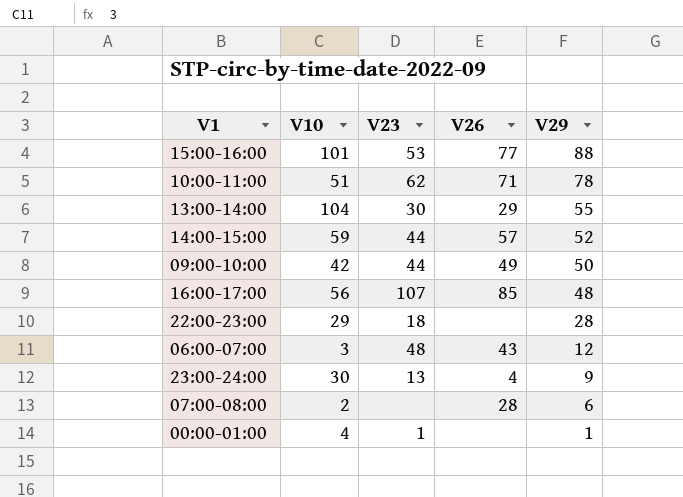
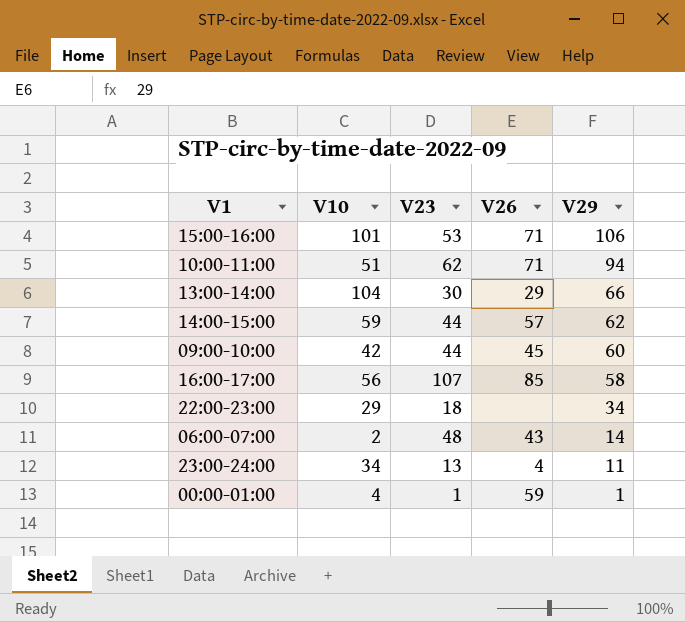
row 07:00-08:00: 2 | none | 28 | 6 -> none
15:00-16:00 | V26: 77 -> 71
15:00-16:00 | V29: 88 -> 106
10:00-11:00 | V29: 78 -> 94
13:00-14:00 | V29: 55 -> 66
14:00-15:00 | V29: 52 -> 62
09:00-10:00 | V26: 49 -> 45
09:00-10:00 | V29: 50 -> 60
16:00-17:00 | V29: 48 -> 58
22:00-23:00 | V29: 28 -> 34
06:00-07:00 | V10: 3 -> 2
06:00-07:00 | V29: 12 -> 14
23:00-24:00 | V10: 30 -> 34
23:00-24:00 | V29: 9 -> 11
00:00-01:00 | V26: none -> 59

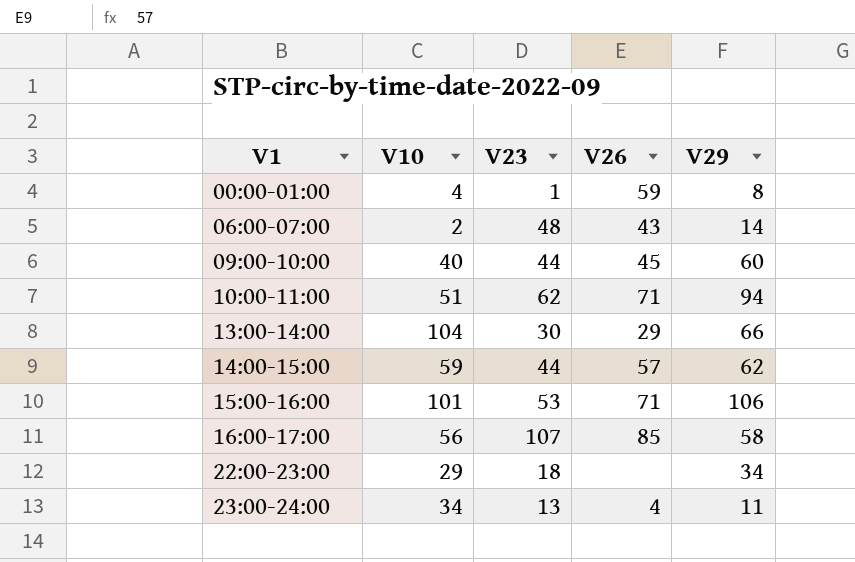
row order: V29 descending -> V1 ascending
00:00-01:00 | V29: 1 -> 8
09:00-10:00 | V10: 42 -> 40

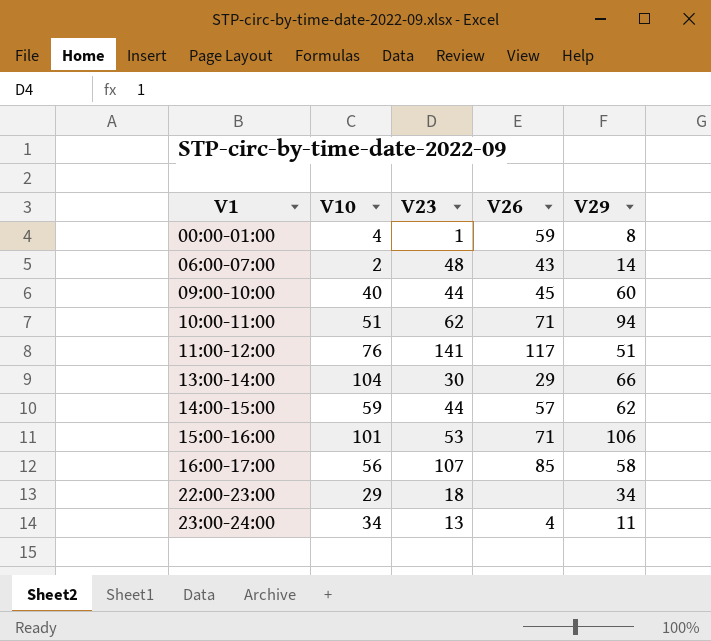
row 11:00-12:00: none -> 76 | 141 | 117 | 51

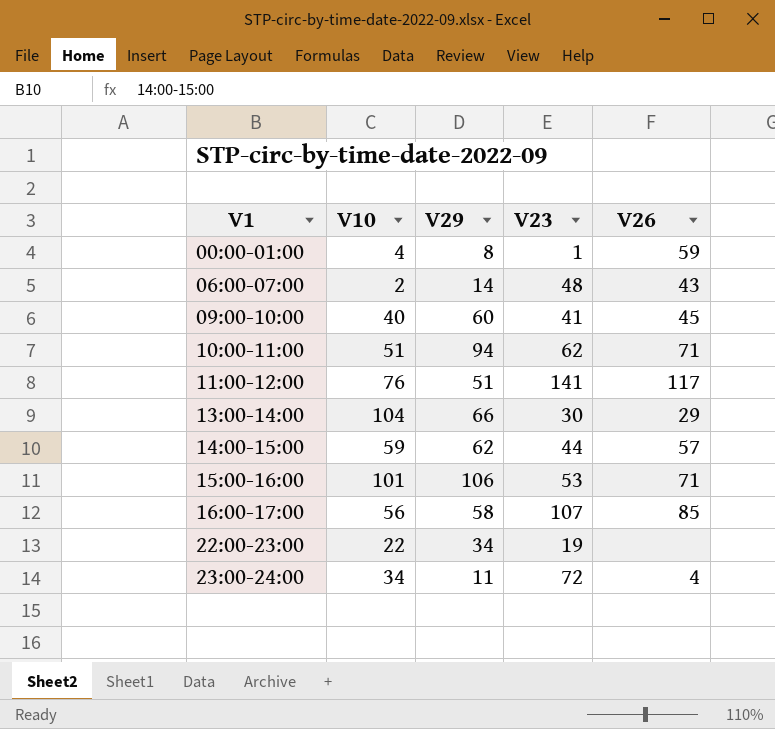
column V29 | position: 5 -> 3
09:00-10:00 | V23: 44 -> 41
22:00-23:00 | V10: 29 -> 22
22:00-23:00 | V23: 18 -> 19
23:00-24:00 | V23: 13 -> 72

